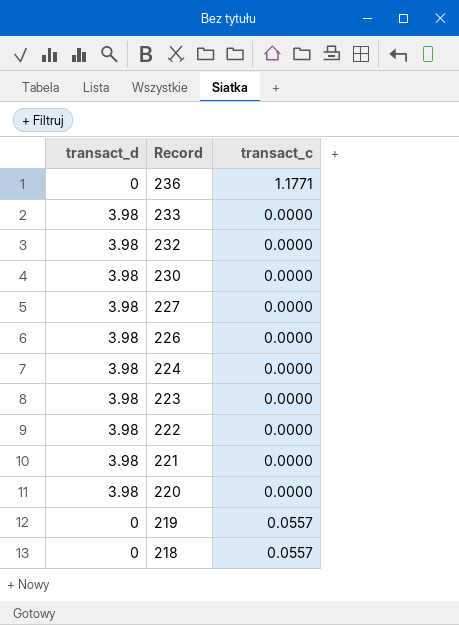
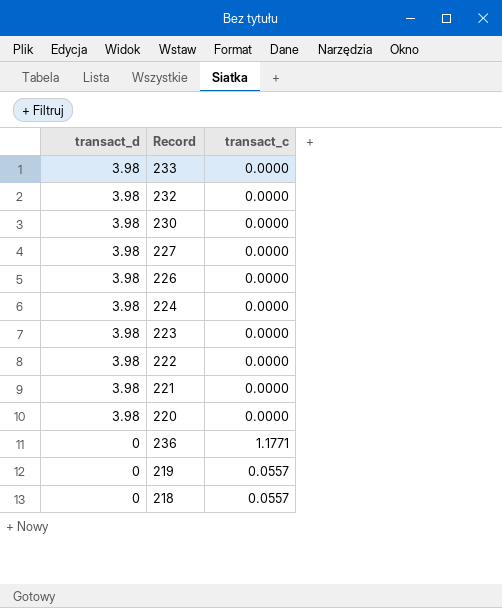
row order: Record descending -> transact_d descending

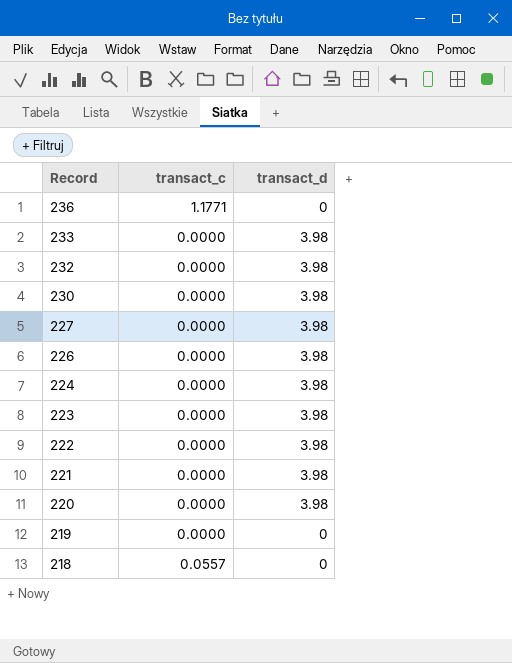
row order: transact_d descending -> Record descending
column transact_d | position: 1 -> 3
219 | transact_c: 0.0557 -> 0.0000

